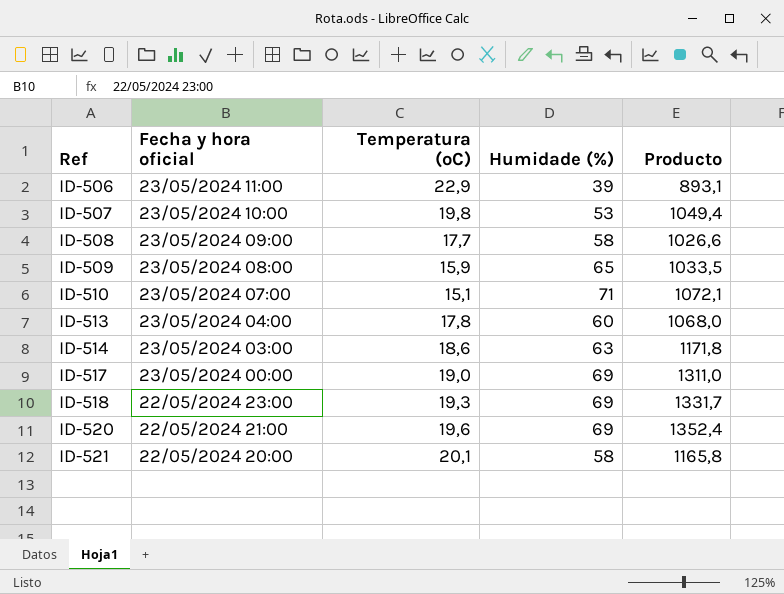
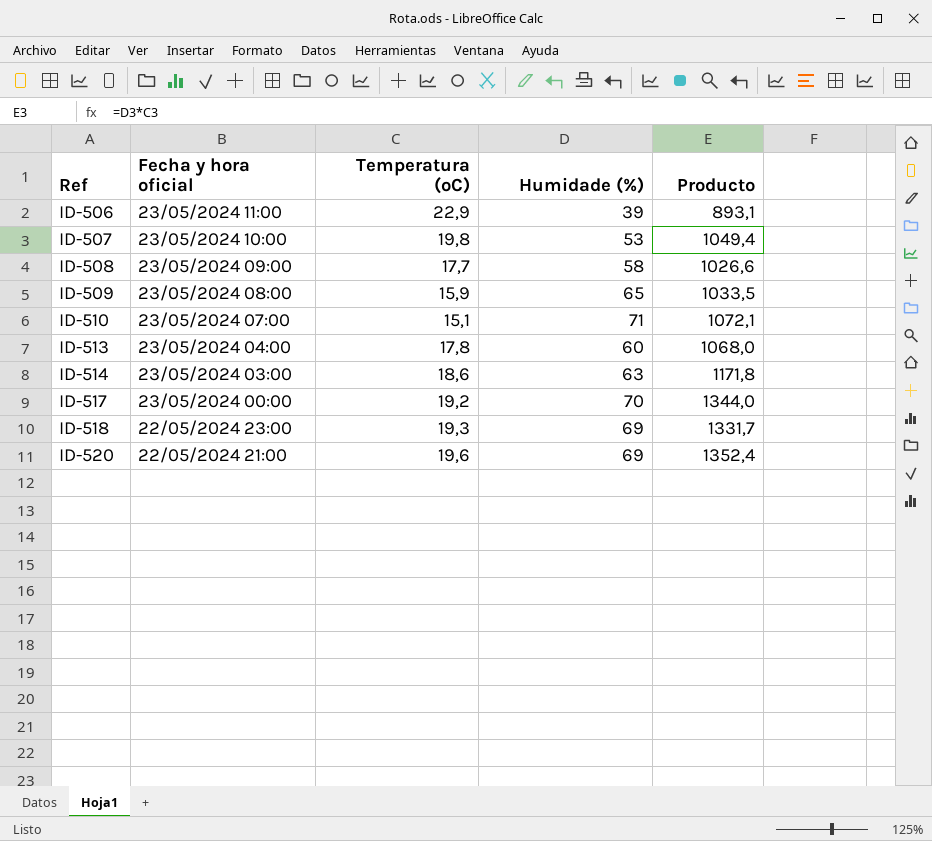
row ID-521: 22/05/2024 20:00 | 20,1 | 58 | 1165,8 -> none
ID-517 | Temperatura (ºC): 19,0 -> 19,2
ID-517 | Humidade (%): 69 -> 70
ID-517 | Producto: 1311,0 -> 1344,0

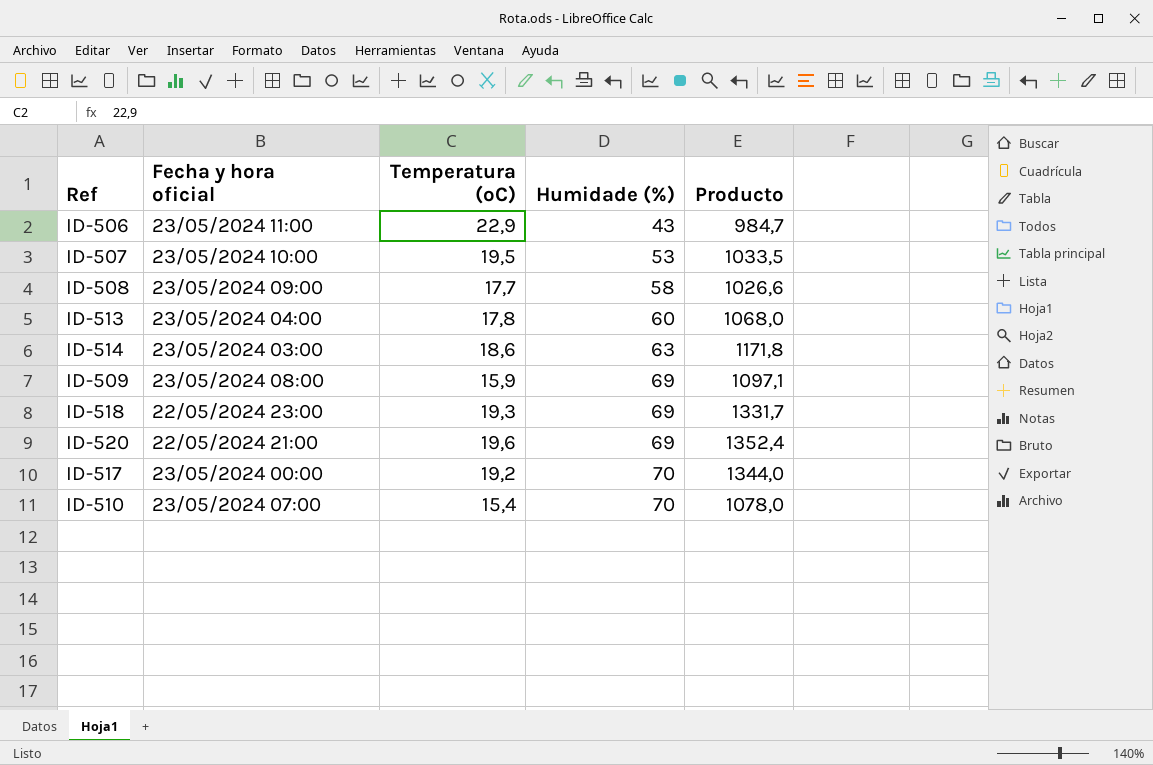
row order: Ref ascending -> Humidade (%) ascending
ID-506 | Humidade (%): 39 -> 43
ID-506 | Producto: 893,1 -> 984,7
ID-507 | Temperatura (ºC): 19,8 -> 19,5
ID-507 | Producto: 1049,4 -> 1033,5
ID-509 | Humidade (%): 65 -> 69
ID-509 | Producto: 1033,5 -> 1097,1
ID-510 | Temperatura (ºC): 15,1 -> 15,4
ID-510 | Humidade (%): 71 -> 70
ID-510 | Producto: 1072,1 -> 1078,0

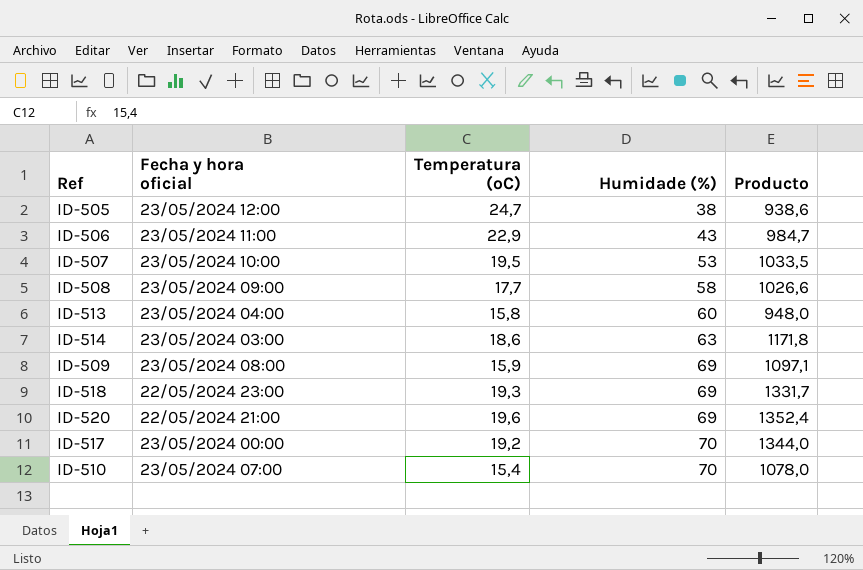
row ID-505: none -> 23/05/2024 12:00 | 24,7 | 38 | 938,6
ID-513 | Temperatura (ºC): 17,8 -> 15,8
ID-513 | Producto: 1068,0 -> 948,0

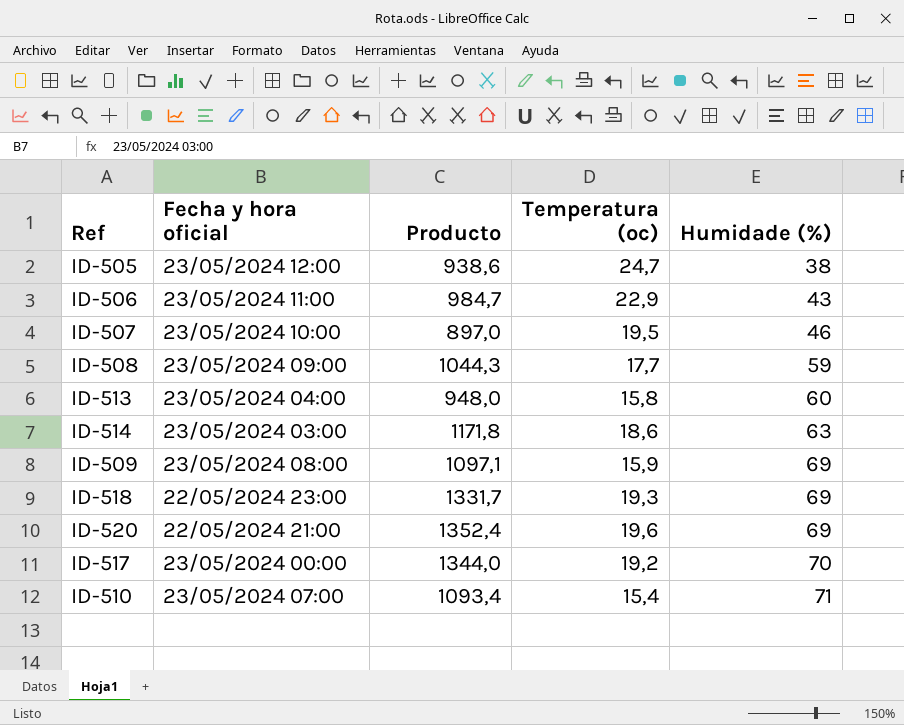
column Producto | position: 5 -> 3
column name: Temperatura (ºC) -> Temperatura (ºc)
ID-507 | Producto: 1033,5 -> 897,0
ID-507 | Humidade (%): 53 -> 46
ID-508 | Producto: 1026,6 -> 1044,3
ID-508 | Humidade (%): 58 -> 59
ID-510 | Producto: 1078,0 -> 1093,4
ID-510 | Humidade (%): 70 -> 71

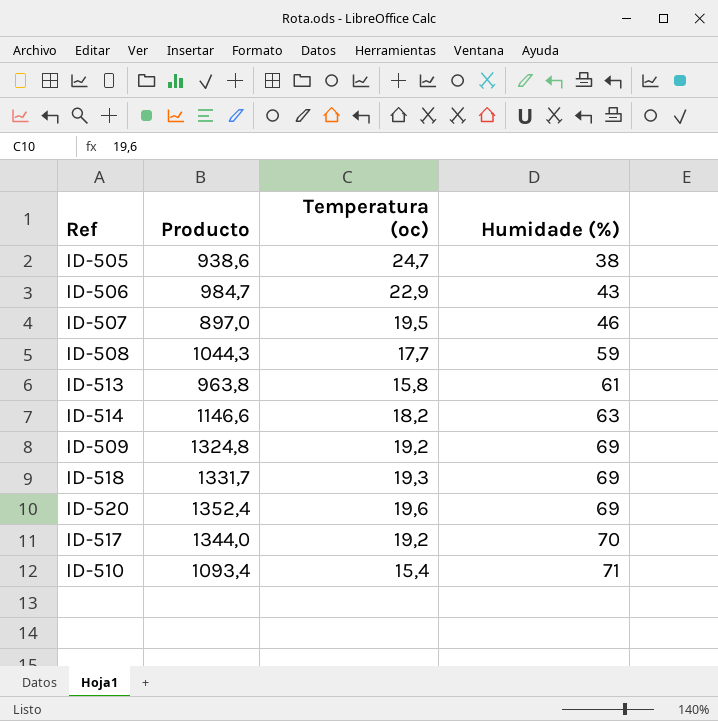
column Fecha y hora oficial | position: 2 -> none
ID-513 | Producto: 948,0 -> 963,8
ID-513 | Humidade (%): 60 -> 61
ID-514 | Producto: 1171,8 -> 1146,6
ID-514 | Temperatura (ºc): 18,6 -> 18,2
ID-509 | Producto: 1097,1 -> 1324,8
ID-509 | Temperatura (ºc): 15,9 -> 19,2

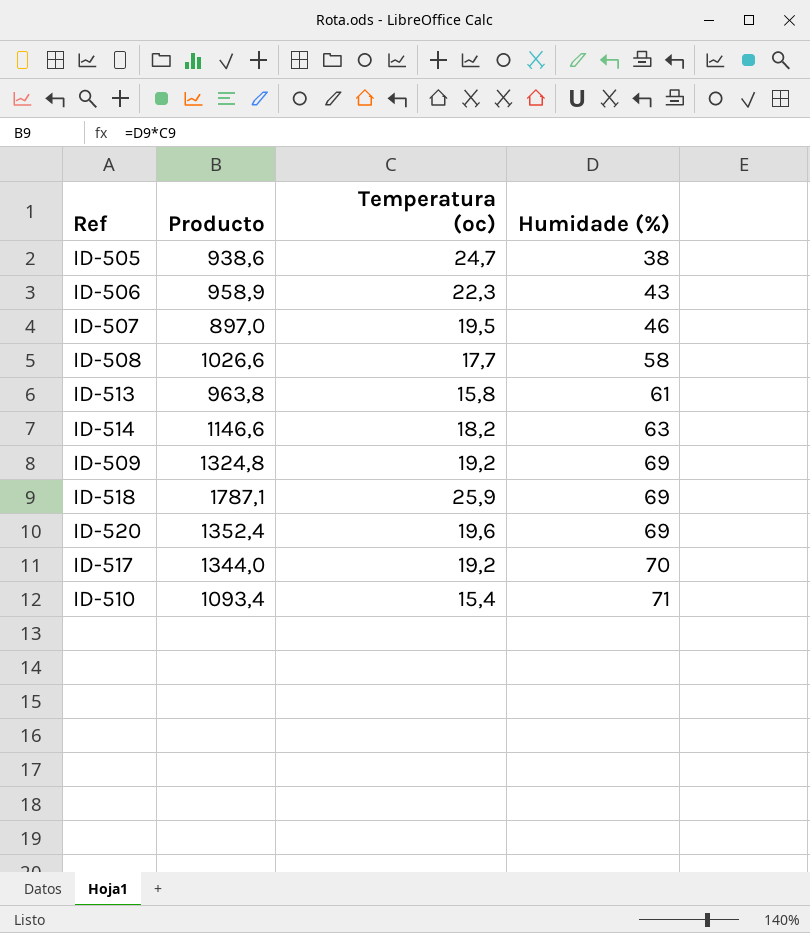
ID-506 | Producto: 984,7 -> 958,9
ID-506 | Temperatura (ºc): 22,9 -> 22,3
ID-508 | Producto: 1044,3 -> 1026,6
ID-508 | Humidade (%): 59 -> 58
ID-518 | Producto: 1331,7 -> 1787,1
ID-518 | Temperatura (ºc): 19,3 -> 25,9

